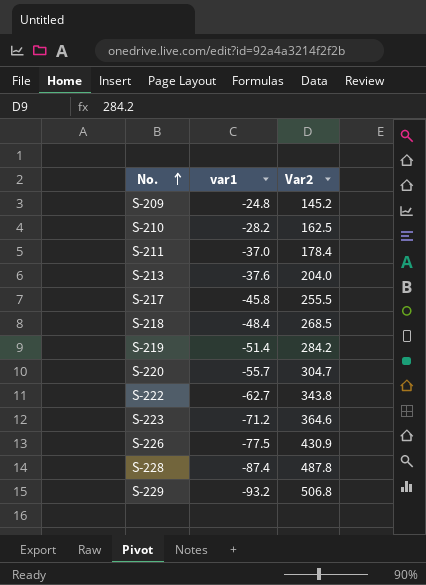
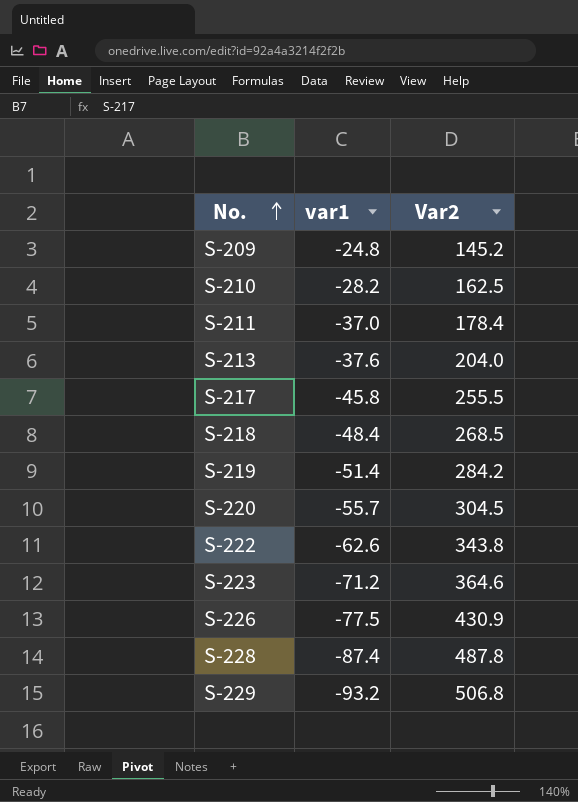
S-220 | Var2: 304.7 -> 304.5
S-222 | var1: -62.7 -> -62.6

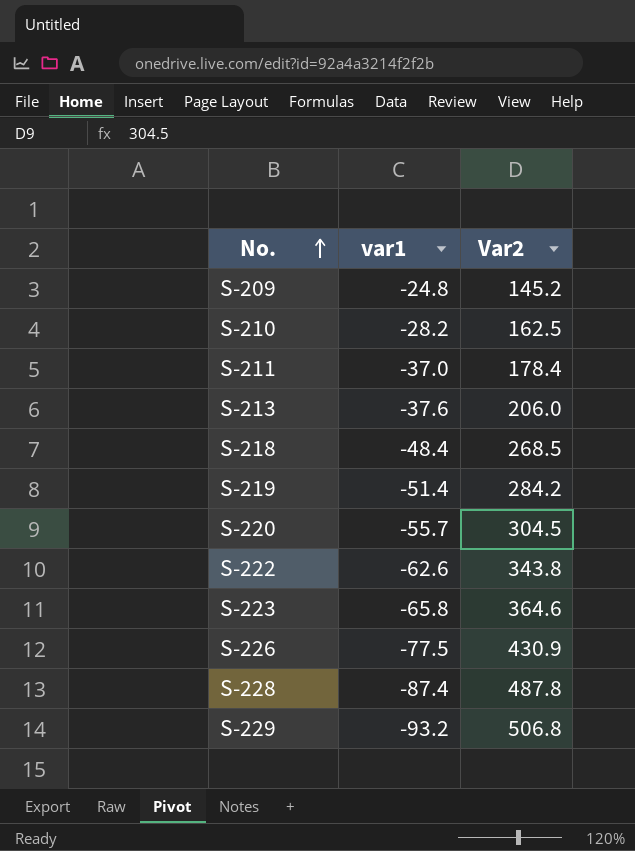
row S-217: -45.8 | 255.5 -> none
S-213 | Var2: 204.0 -> 206.0
S-223 | var1: -71.2 -> -65.8

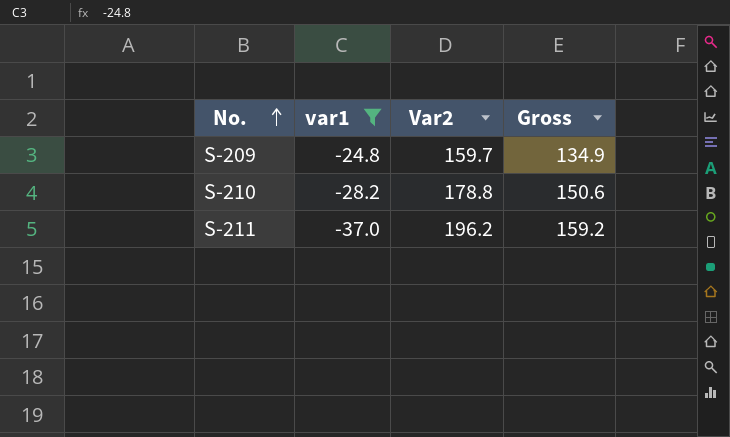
filter: none -> var1 >= -37.0
column Gross | formula: none -> [var1] + [Var2]
S-209 | Var2: 145.2 -> 159.7
S-210 | Var2: 162.5 -> 178.8
S-211 | Var2: 178.4 -> 196.2

